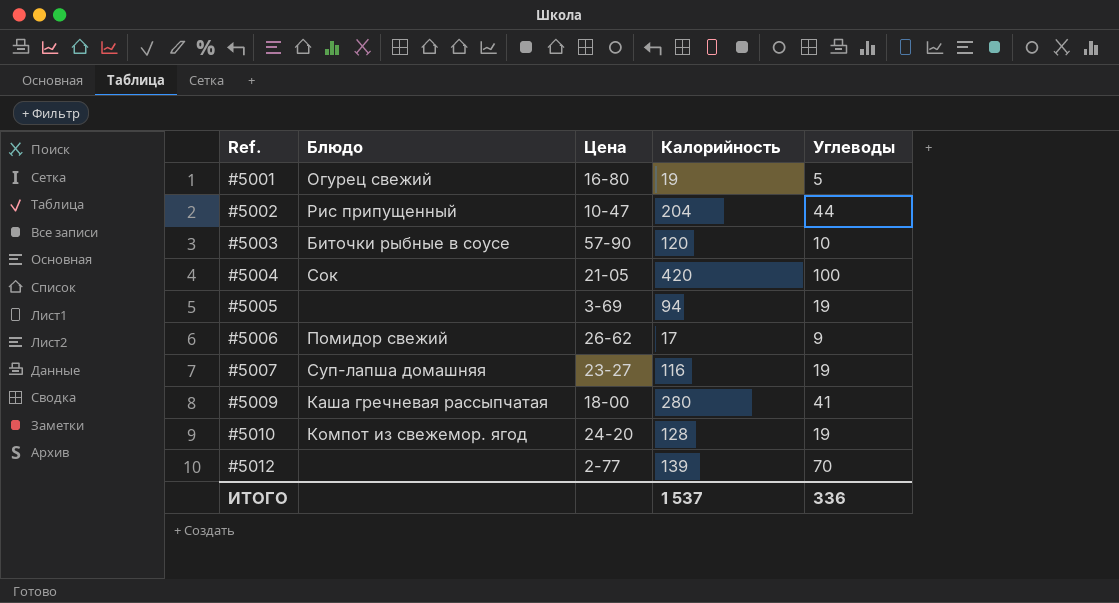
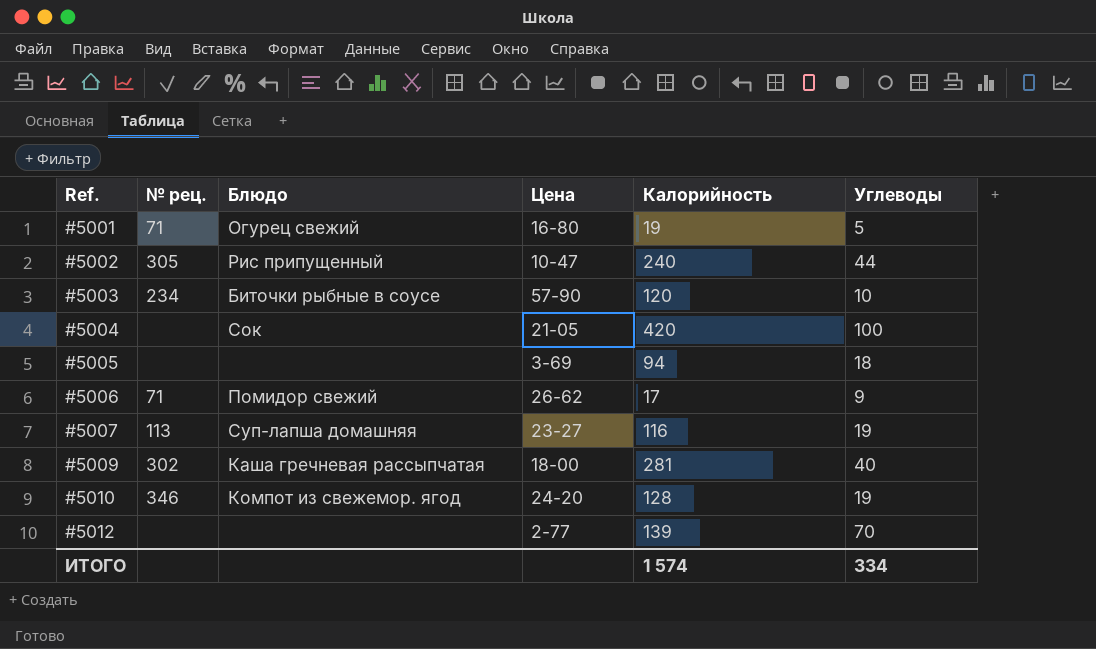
column № рец. | position: none -> 2
#5002 | Калорийность: 204 -> 240
#5005 | Углеводы: 19 -> 18
#5009 | Калорийность: 280 -> 281
#5009 | Углеводы: 41 -> 40
ИТОГО | Калорийность: 1 537 -> 1 574
ИТОГО | Углеводы: 336 -> 334

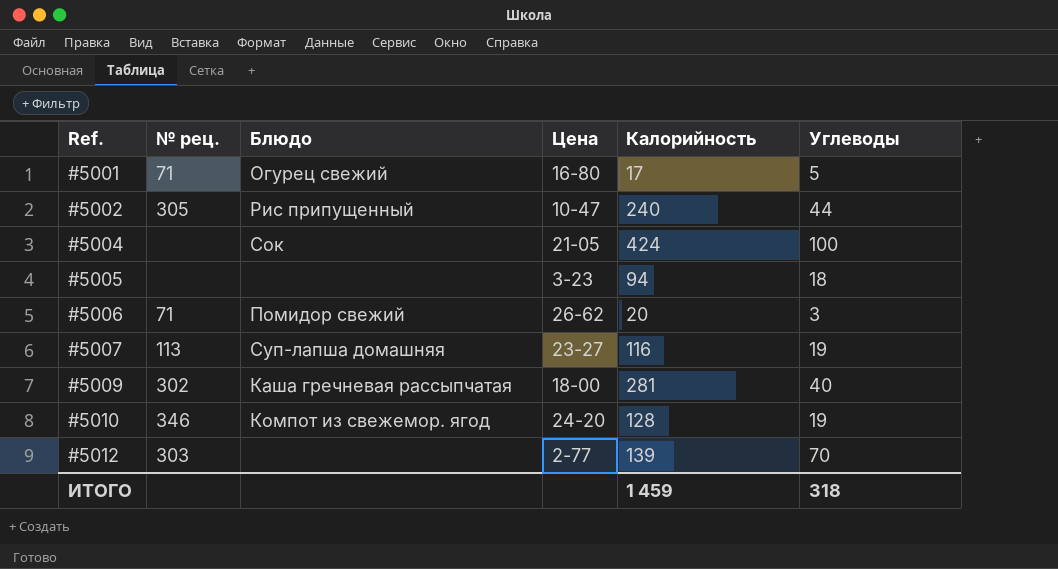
row #5003: 234 | Биточки рыбные в соусе | 57-90 | 120 | 10 -> none
#5001 | Калорийность: 19 -> 17
#5004 | Калорийность: 420 -> 424
#5005 | Цена: 3-69 -> 3-23
#5006 | Калорийность: 17 -> 20
#5006 | Углеводы: 9 -> 3
#5012 | № рец.: none -> 303
ИТОГО | Калорийность: 1 574 -> 1 459
ИТОГО | Углеводы: 334 -> 318

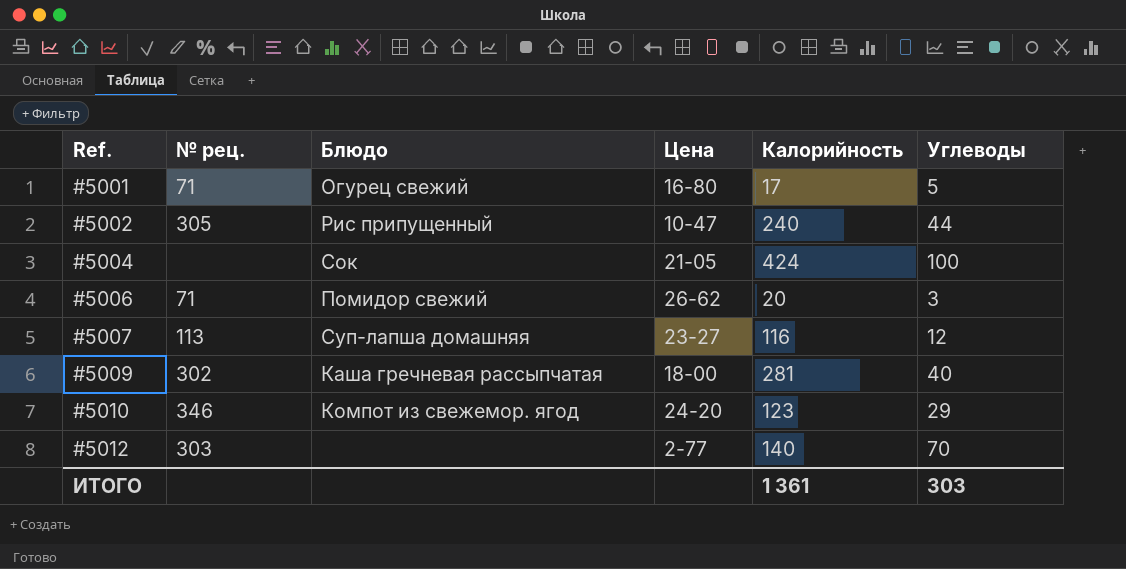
row #5005: none | none | 3-23 | 94 | 18 -> none
#5007 | Углеводы: 19 -> 12
#5010 | Калорийность: 128 -> 123
#5010 | Углеводы: 19 -> 29
#5012 | Калорийность: 139 -> 140
ИТОГО | Калорийность: 1 459 -> 1 361
ИТОГО | Углеводы: 318 -> 303

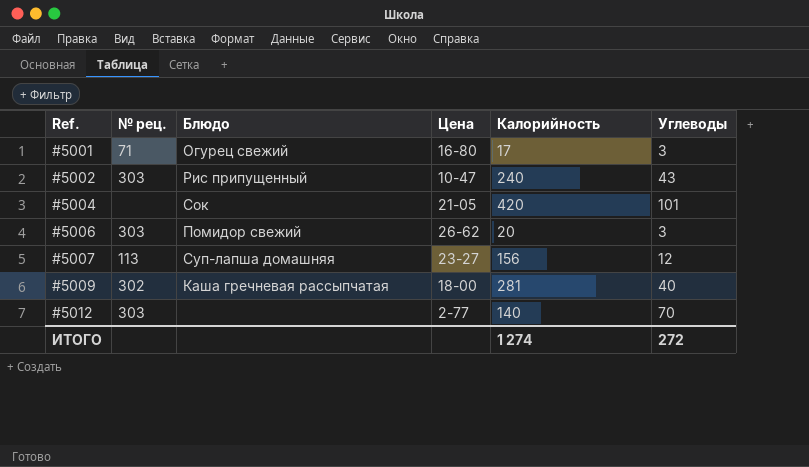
row #5010: 346 | Компот из свежемор. ягод | 24-20 | 123 | 29 -> none
#5001 | Углеводы: 5 -> 3
#5002 | № рец.: 305 -> 303
#5002 | Углеводы: 44 -> 43
#5004 | Калорийность: 424 -> 420
#5004 | Углеводы: 100 -> 101
#5006 | № рец.: 71 -> 303
#5007 | Калорийность: 116 -> 156
ИТОГО | Калорийность: 1 361 -> 1 274
ИТОГО | Углеводы: 303 -> 272

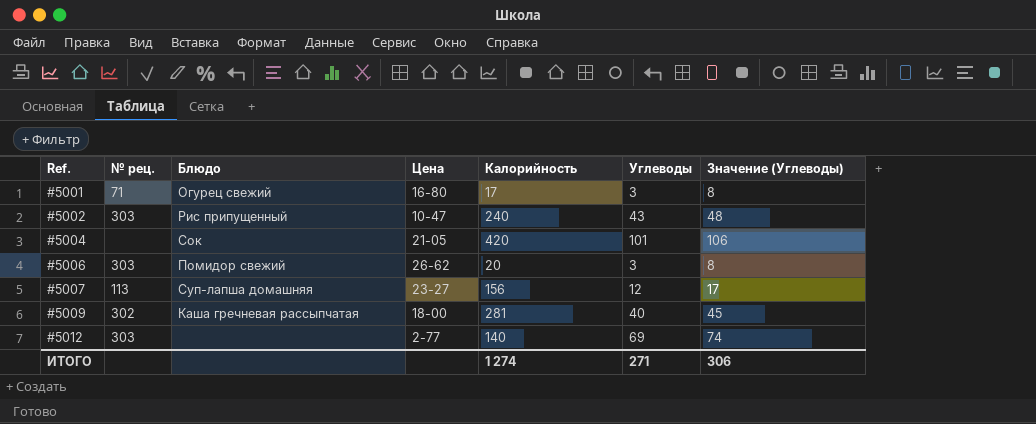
column Значение (Углеводы) | formula: none -> [Углеводы] + 5
#5012 | Углеводы: 70 -> 69
ИТОГО | Углеводы: 272 -> 271

